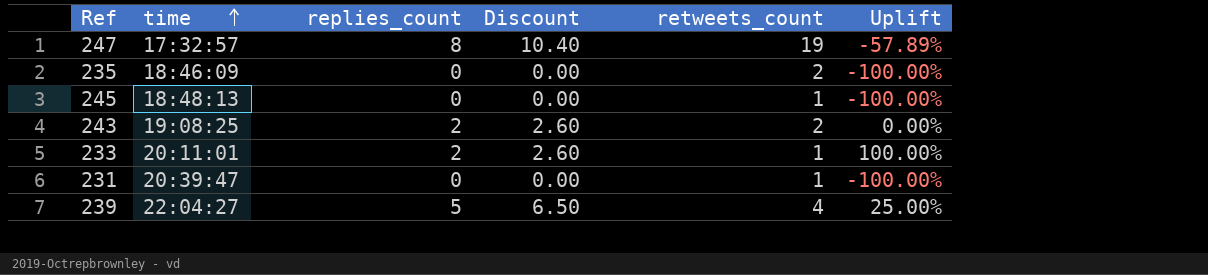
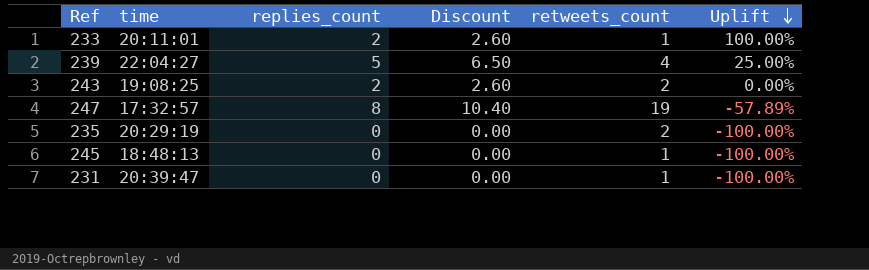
row order: time ascending -> Uplift descending
235 | time: 18:46:09 -> 20:29:19

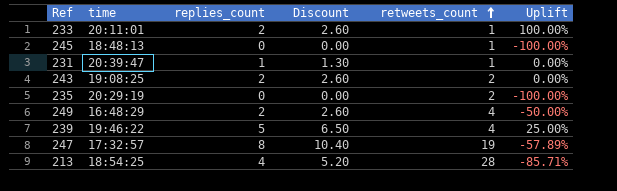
row order: Uplift descending -> retweets_count ascending
231 | replies_count: 0 -> 1
231 | Discount: 0.00 -> 1.30
231 | Uplift: -100.00% -> 0.00%
row 249: none -> 16:48:29 | 2 | 2.60 | 4 | -50.00%
239 | time: 22:04:27 -> 19:46:22
row 213: none -> 18:54:25 | 4 | 5.20 | 28 | -85.71%

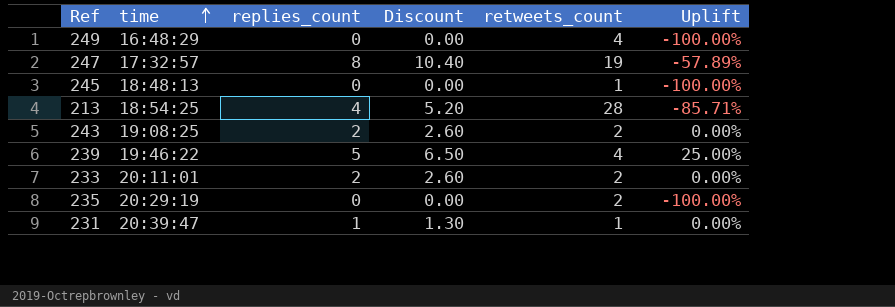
row order: retweets_count ascending -> time ascending
249 | replies_count: 2 -> 0
249 | Discount: 2.60 -> 0.00
249 | Uplift: -50.00% -> -100.00%
233 | retweets_count: 1 -> 2
233 | Uplift: 100.00% -> 0.00%

